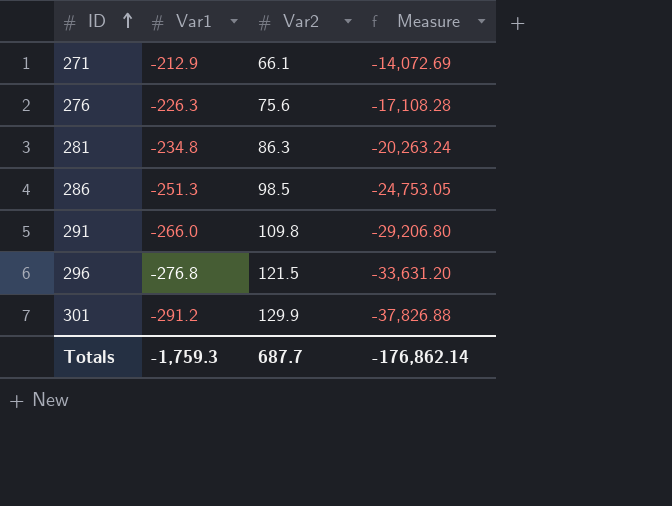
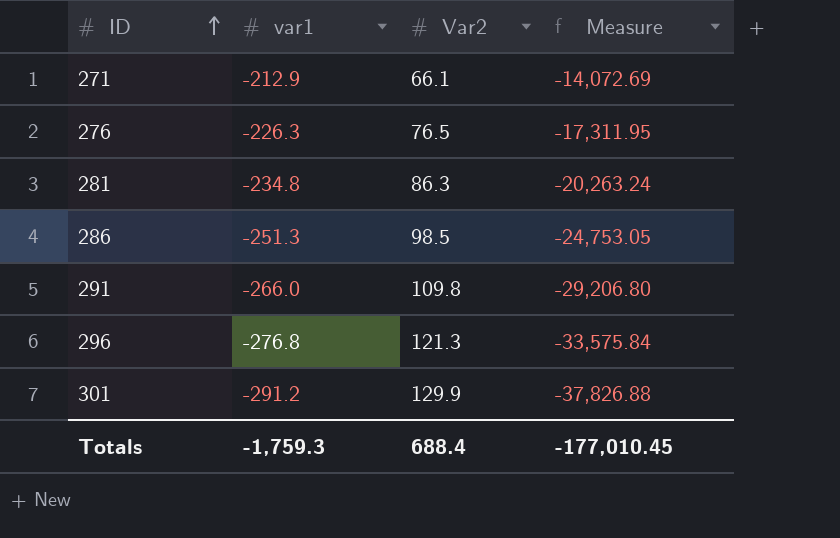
column name: Var1 -> var1
276 | Var2: 75.6 -> 76.5
276 | Measure: -17,108.28 -> -17,311.95
296 | Var2: 121.5 -> 121.3
296 | Measure: -33,631.20 -> -33,575.84
Totals | Var2: 687.7 -> 688.4
Totals | Measure: -176,862.14 -> -177,010.45

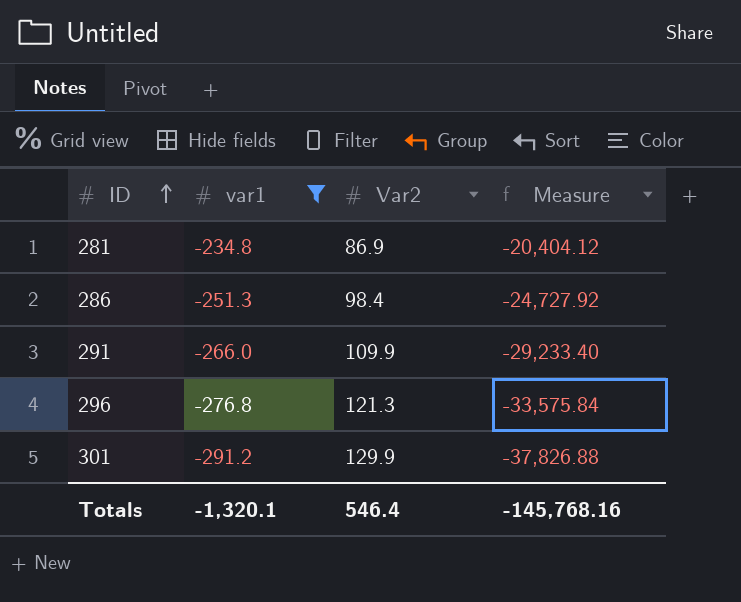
filter: none -> var1 <= -234.8
281 | Var2: 86.3 -> 86.9
281 | Measure: -20,263.24 -> -20,404.12
286 | Var2: 98.5 -> 98.4
286 | Measure: -24,753.05 -> -24,727.92
291 | Var2: 109.8 -> 109.9
291 | Measure: -29,206.80 -> -29,233.40
Totals | var1: -1,759.3 -> -1,320.1
Totals | Var2: 688.4 -> 546.4
Totals | Measure: -177,010.45 -> -145,768.16

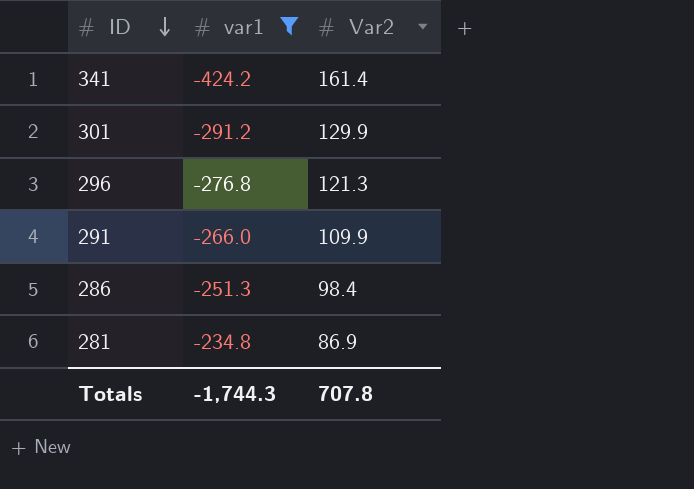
row order: ID ascending -> ID descending
column Measure | formula: [var1] * [Var2] -> none
row 341: none -> -424.2 | 161.4
Totals | var1: -1,320.1 -> -1,744.3
Totals | Var2: 546.4 -> 707.8

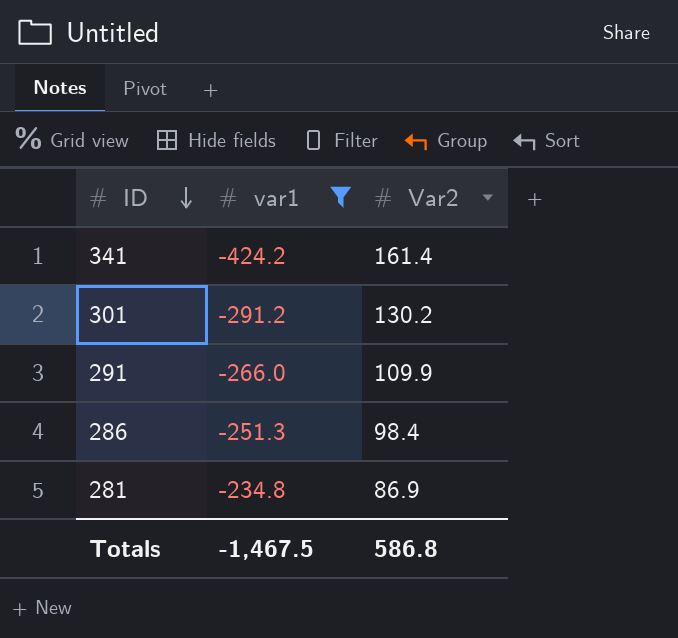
row 296: -276.8 | 121.3 -> none
301 | Var2: 129.9 -> 130.2
Totals | var1: -1,744.3 -> -1,467.5
Totals | Var2: 707.8 -> 586.8

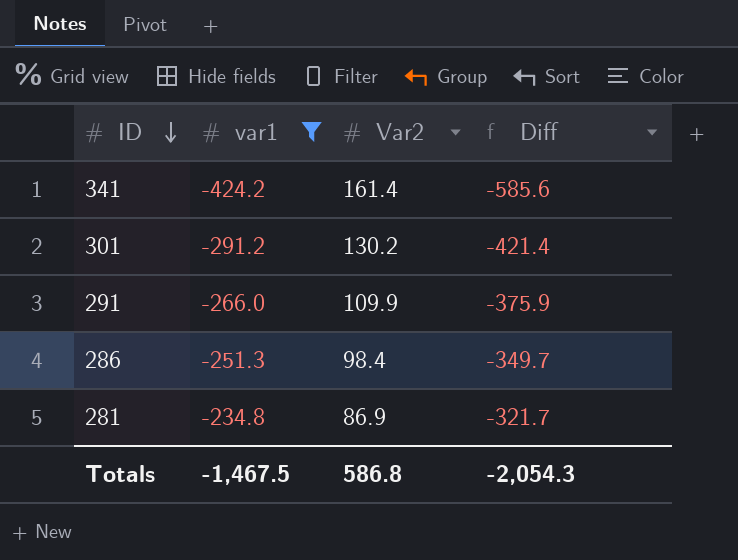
column Diff | formula: none -> [var1] - [Var2]

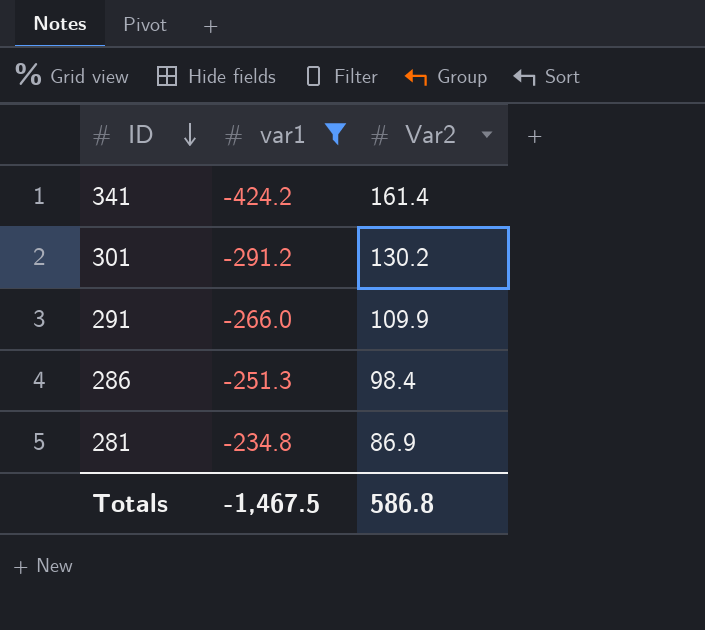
column Diff | formula: [var1] - [Var2] -> none

